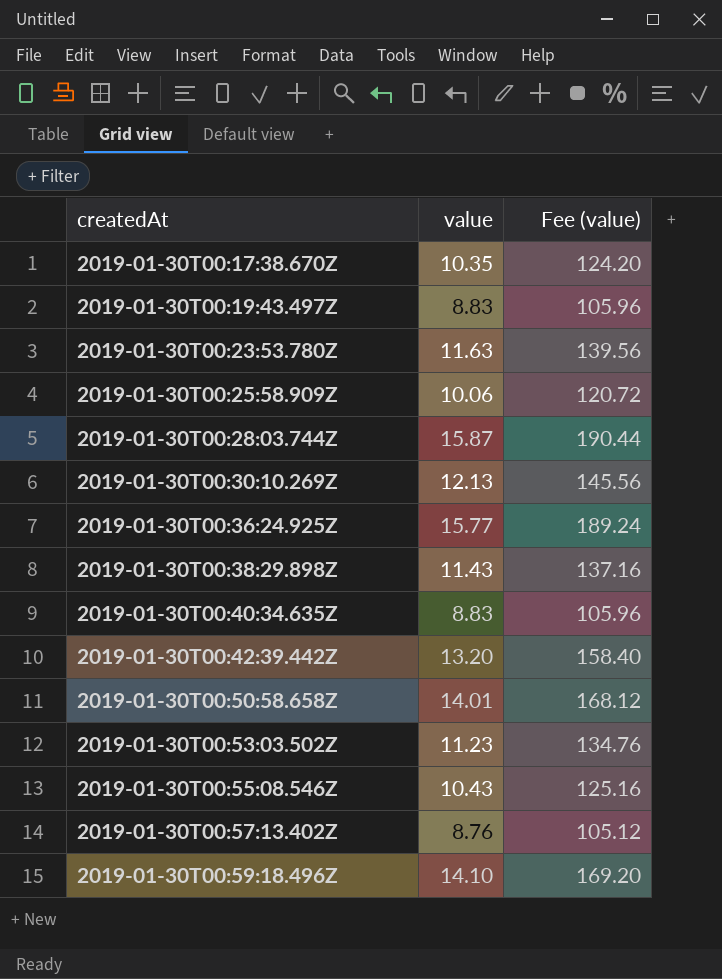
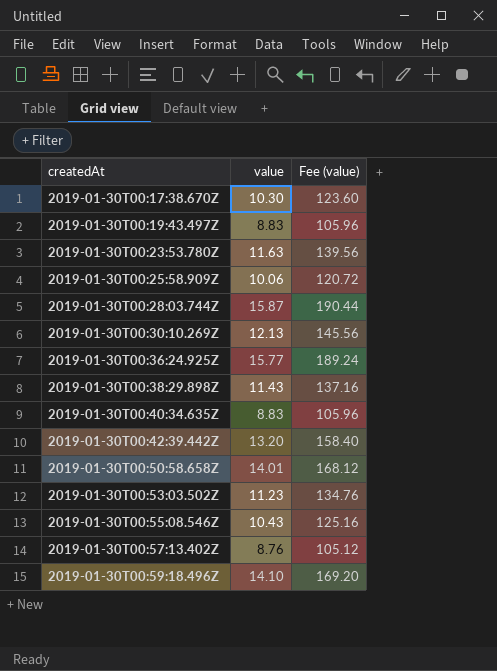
2019-01-30T00:17:38.670Z | value: 10.35 -> 10.30
2019-01-30T00:17:38.670Z | Fee (value): 124.20 -> 123.60

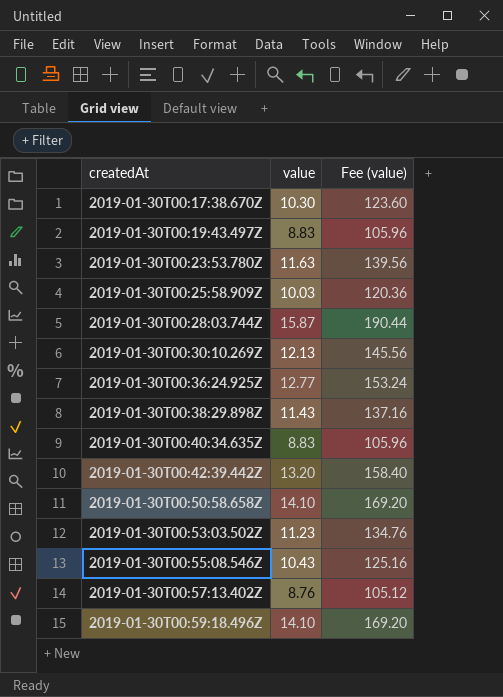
2019-01-30T00:25:58.909Z | value: 10.06 -> 10.03
2019-01-30T00:25:58.909Z | Fee (value): 120.72 -> 120.36
2019-01-30T00:36:24.925Z | value: 15.77 -> 12.77
2019-01-30T00:36:24.925Z | Fee (value): 189.24 -> 153.24
2019-01-30T00:50:58.658Z | value: 14.01 -> 14.10
2019-01-30T00:50:58.658Z | Fee (value): 168.12 -> 169.20

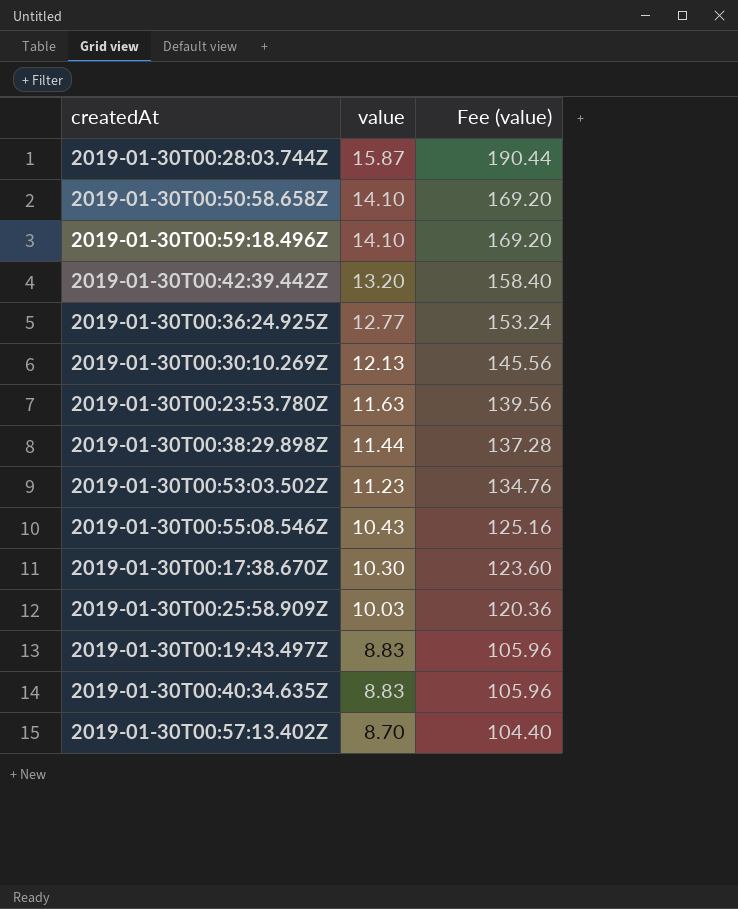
row order: createdAt ascending -> value descending
2019-01-30T00:38:29.898Z | value: 11.43 -> 11.44
2019-01-30T00:38:29.898Z | Fee (value): 137.16 -> 137.28
2019-01-30T00:57:13.402Z | value: 8.76 -> 8.70
2019-01-30T00:57:13.402Z | Fee (value): 105.12 -> 104.40

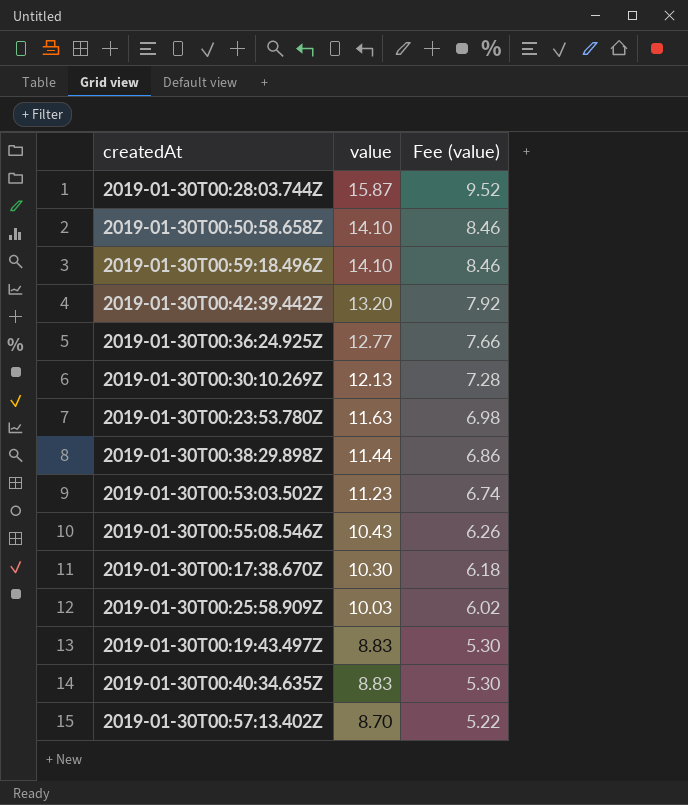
column Fee (value) | formula: [value] * 12 -> [value] * 0.6

